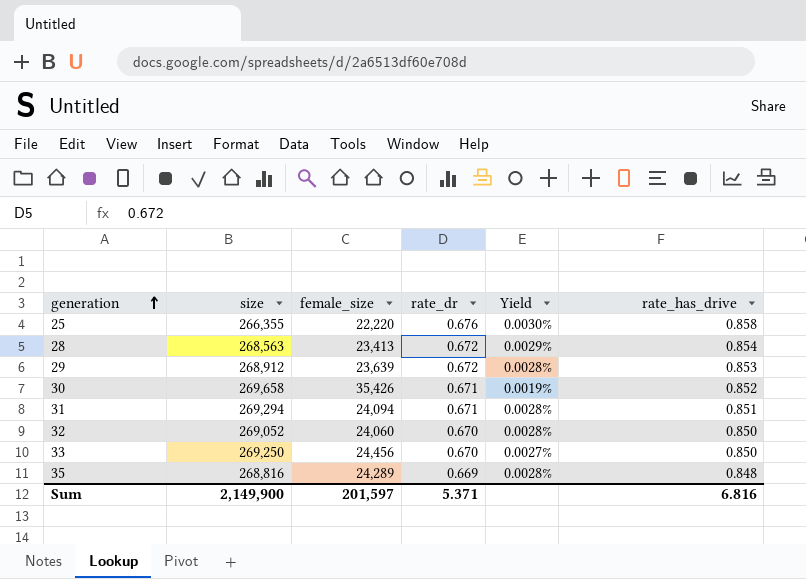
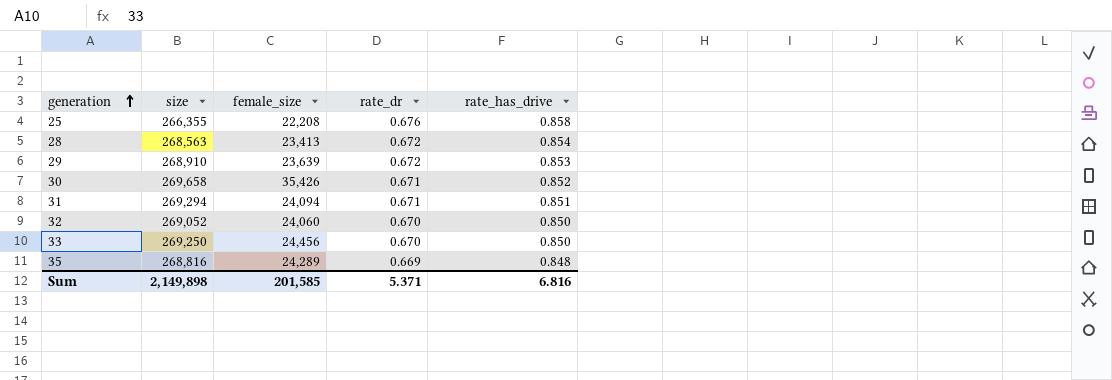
column Yield | formula: [rate_dr] / [female_size] -> none
25 | female_size: 22,220 -> 22,208
29 | size: 268,912 -> 268,910
Sum | size: 2,149,900 -> 2,149,898
Sum | female_size: 201,597 -> 201,585

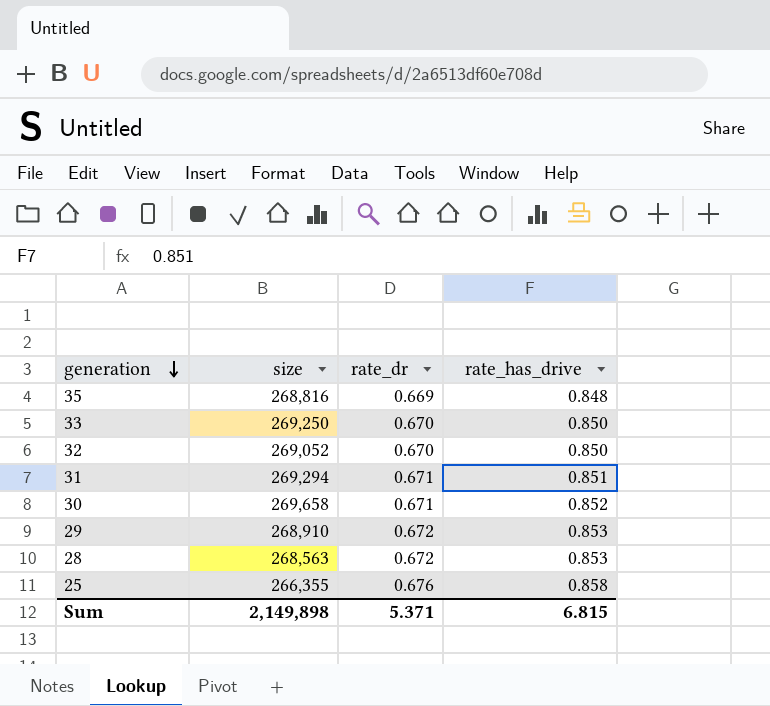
row order: generation ascending -> generation descending
column female_size | position: 3 -> none
28 | rate_has_drive: 0.854 -> 0.853
Sum | rate_has_drive: 6.816 -> 6.815

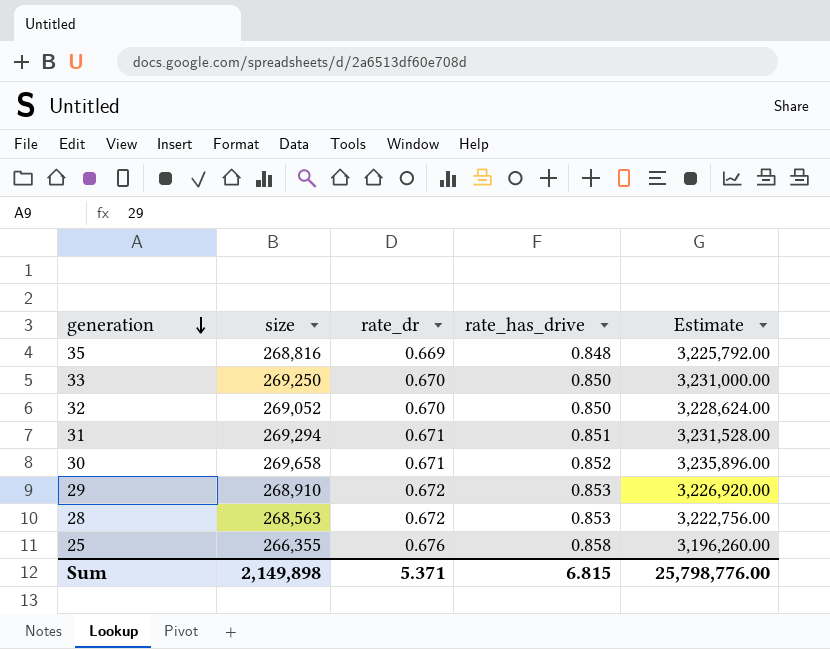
column Estimate | formula: none -> [size] * 12

